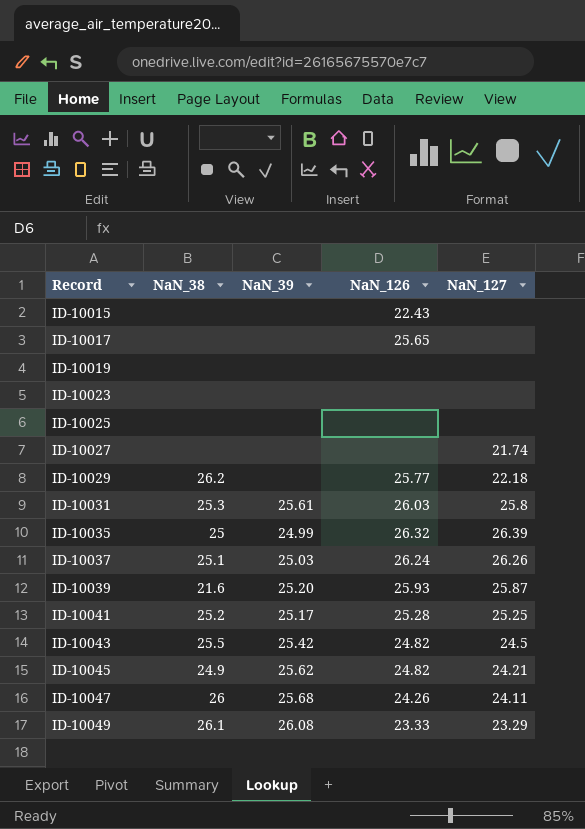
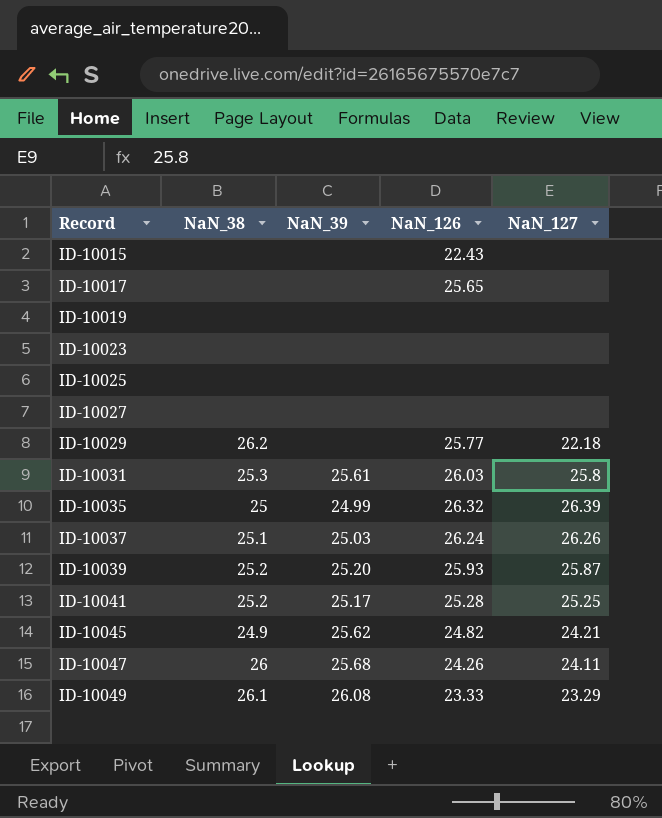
row ID-10043: 25.5 | 25.42 | 24.82 | 24.5 -> none
ID-10027 | NaN_127: 21.74 -> none
ID-10039 | NaN_38: 21.6 -> 25.2

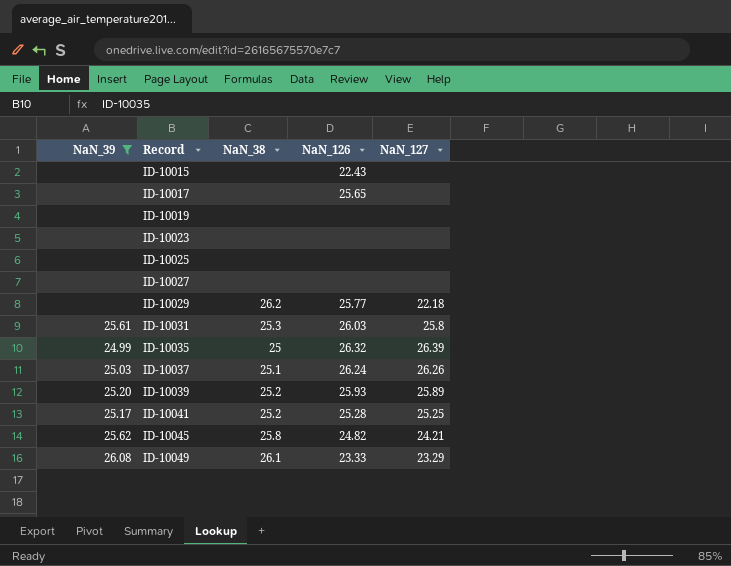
filter: none -> NaN_39 != 25.68
column NaN_39 | position: 3 -> 1
ID-10039 | NaN_127: 25.87 -> 25.89
ID-10045 | NaN_38: 24.9 -> 25.8

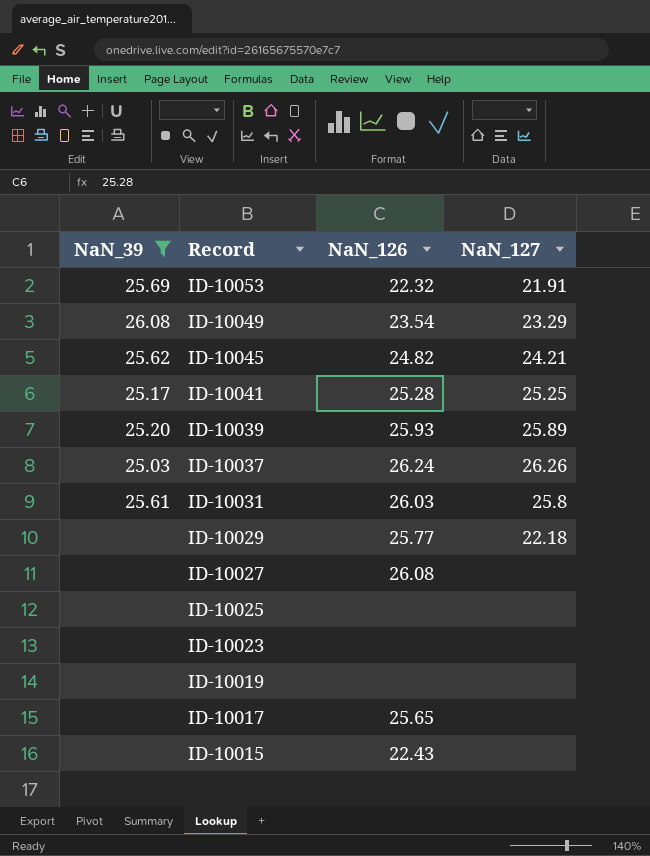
row order: Record ascending -> Record descending
column NaN_38 | position: 3 -> none
row ID-10035: 24.99 | 25 | 26.32 | 26.39 -> none
row ID-10053: none -> 25.69 | 22.32 | 21.91
ID-10049 | NaN_126: 23.33 -> 23.54
ID-10027 | NaN_126: none -> 26.08

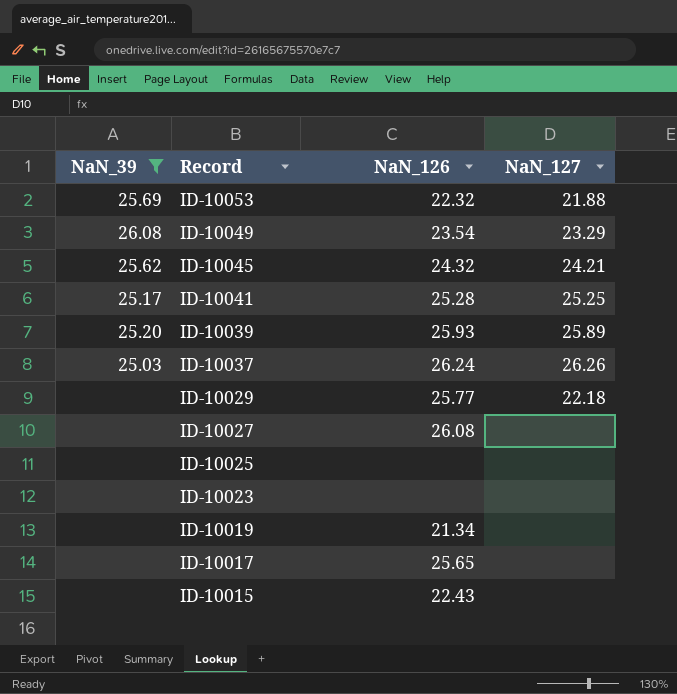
row ID-10031: 25.61 | 26.03 | 25.8 -> none
ID-10053 | NaN_127: 21.91 -> 21.88
ID-10045 | NaN_126: 24.82 -> 24.32
ID-10019 | NaN_126: none -> 21.34

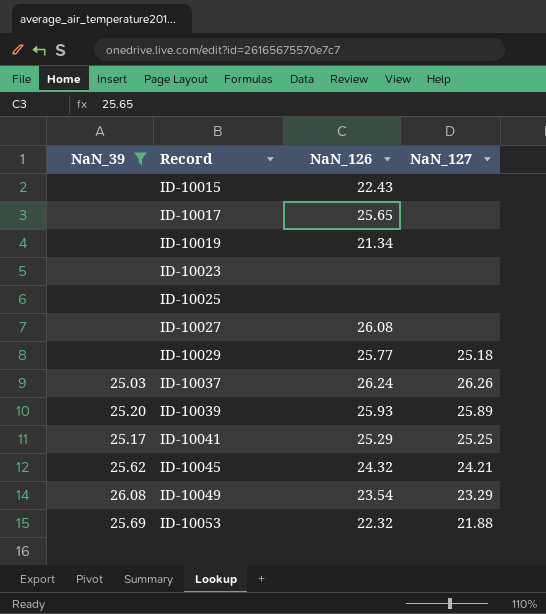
row order: Record descending -> Record ascending
ID-10029 | NaN_127: 22.18 -> 25.18
ID-10041 | NaN_126: 25.28 -> 25.29

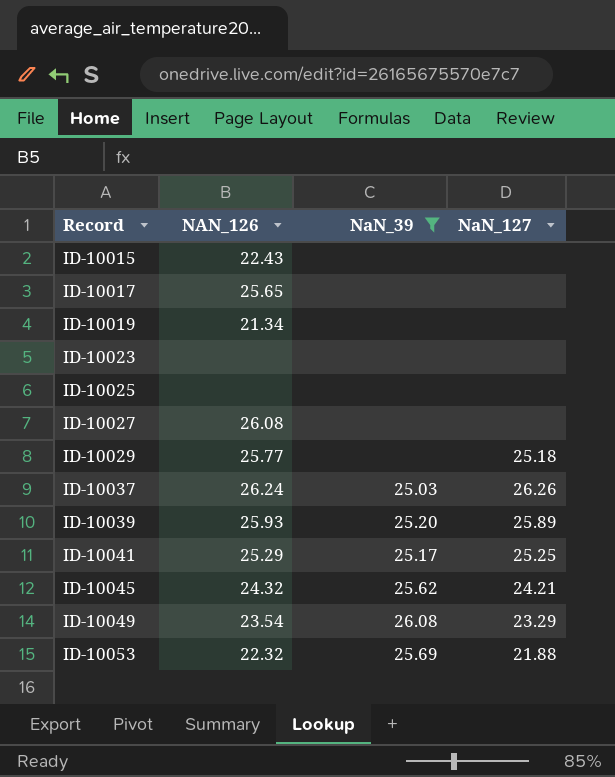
column name: NaN_126 -> NAN_126
column NaN_39 | position: 1 -> 3

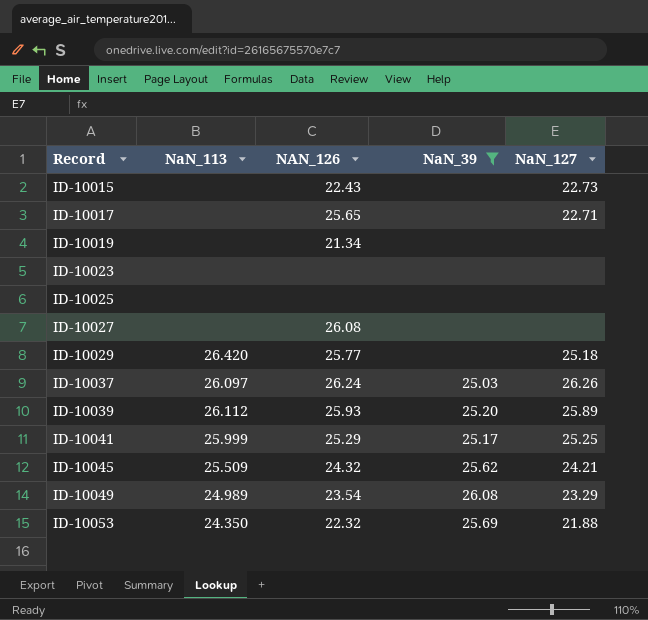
column NaN_113 | position: none -> 2
ID-10015 | NaN_127: none -> 22.73
ID-10017 | NaN_127: none -> 22.71

